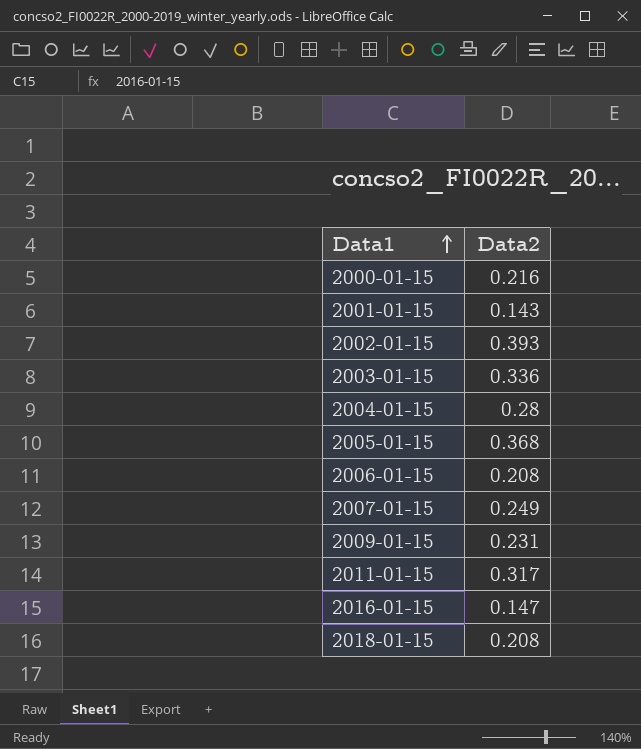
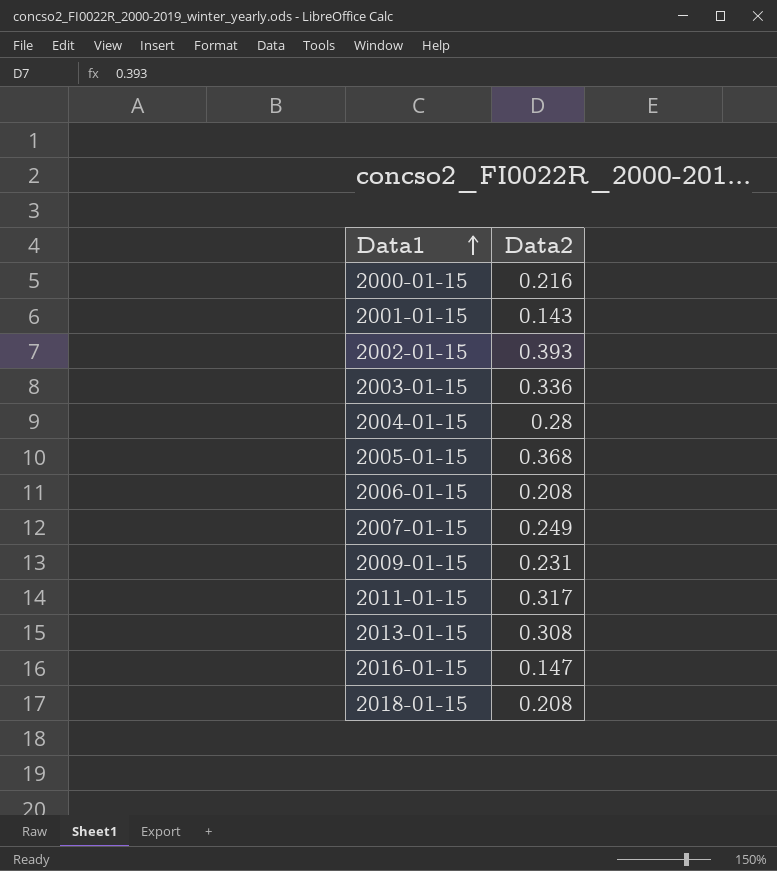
row 2013-01-15: none -> 0.308

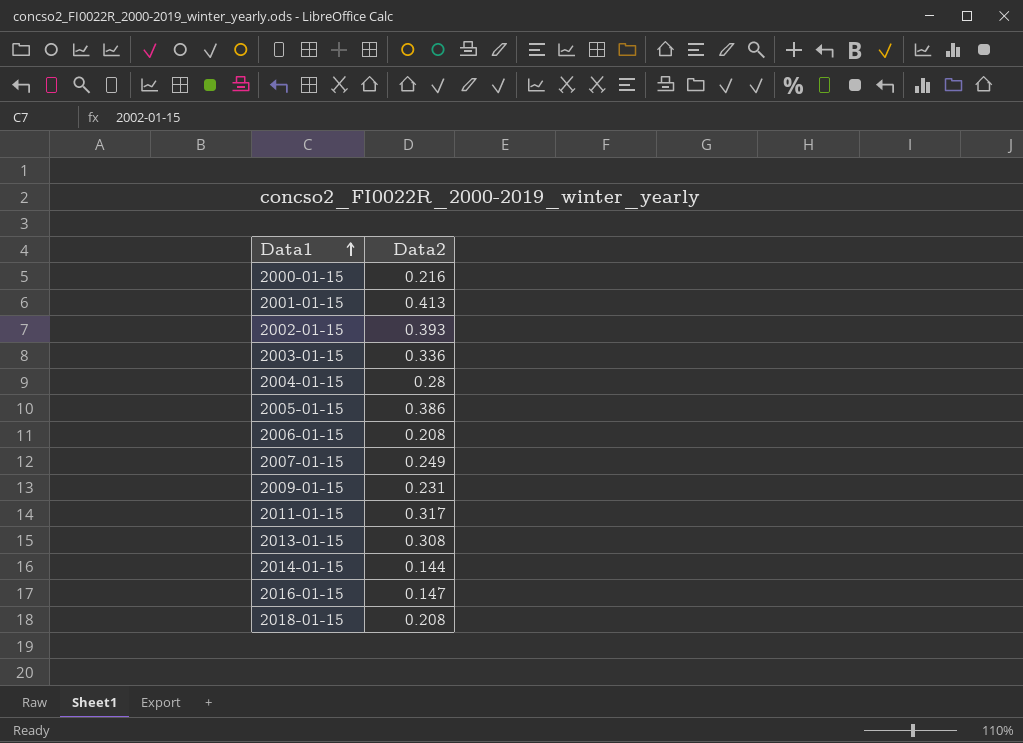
2001-01-15 | Data2: 0.143 -> 0.413
2005-01-15 | Data2: 0.368 -> 0.386
row 2014-01-15: none -> 0.144

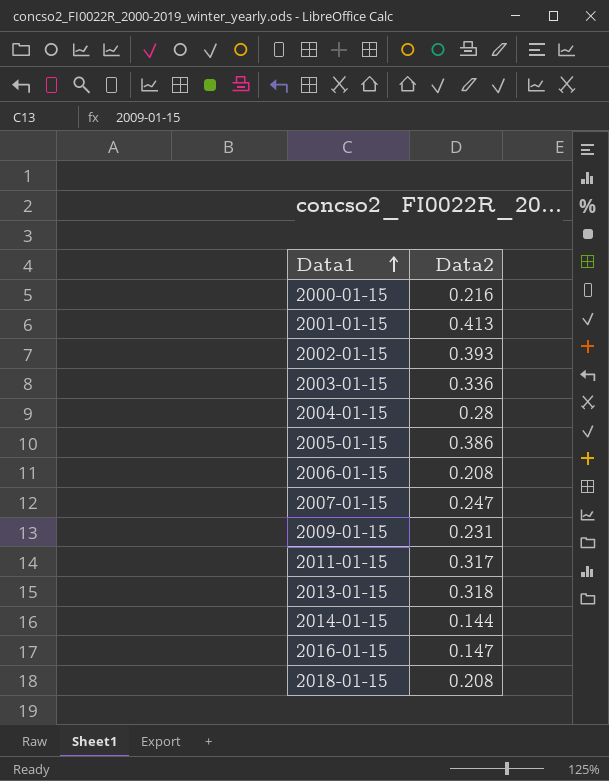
2007-01-15 | Data2: 0.249 -> 0.247
2013-01-15 | Data2: 0.308 -> 0.318

